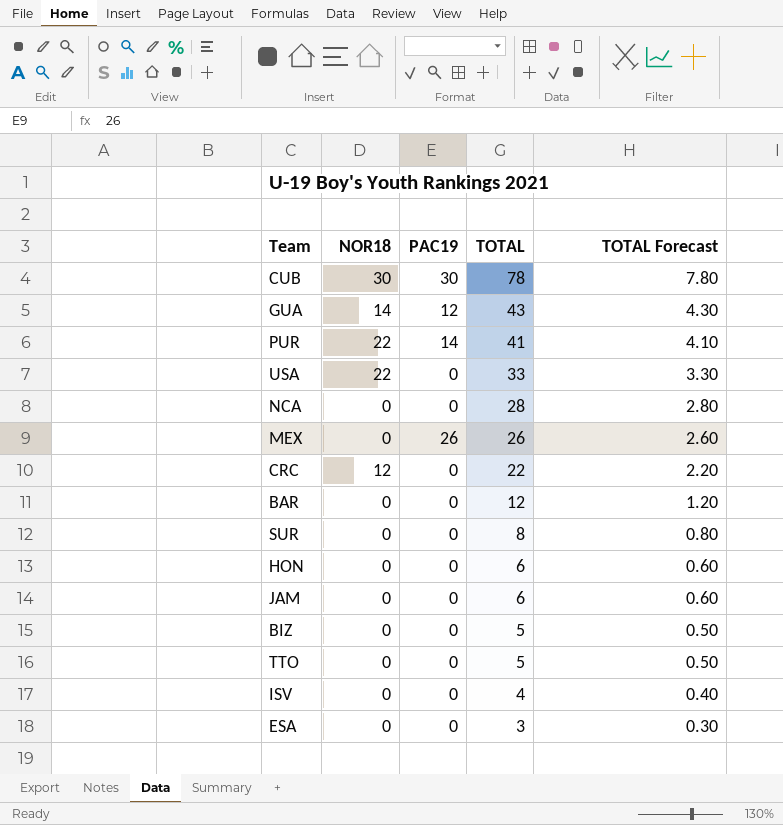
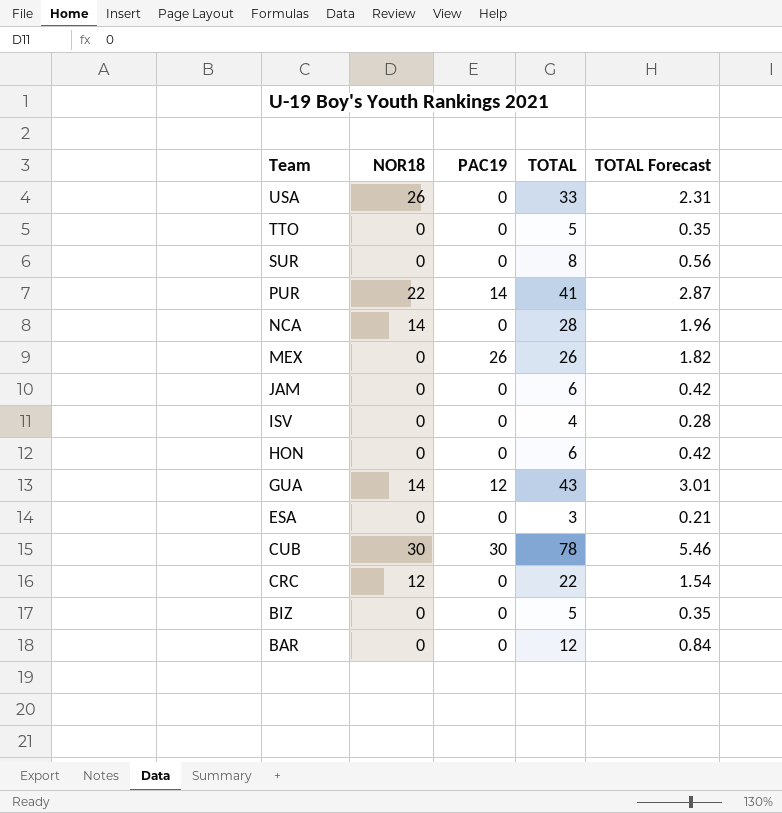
row order: TOTAL descending -> Team descending
column TOTAL Forecast | formula: [TOTAL] * 0.1 -> [TOTAL] * 0.07
USA | NOR18: 22 -> 26
NCA | NOR18: 0 -> 14

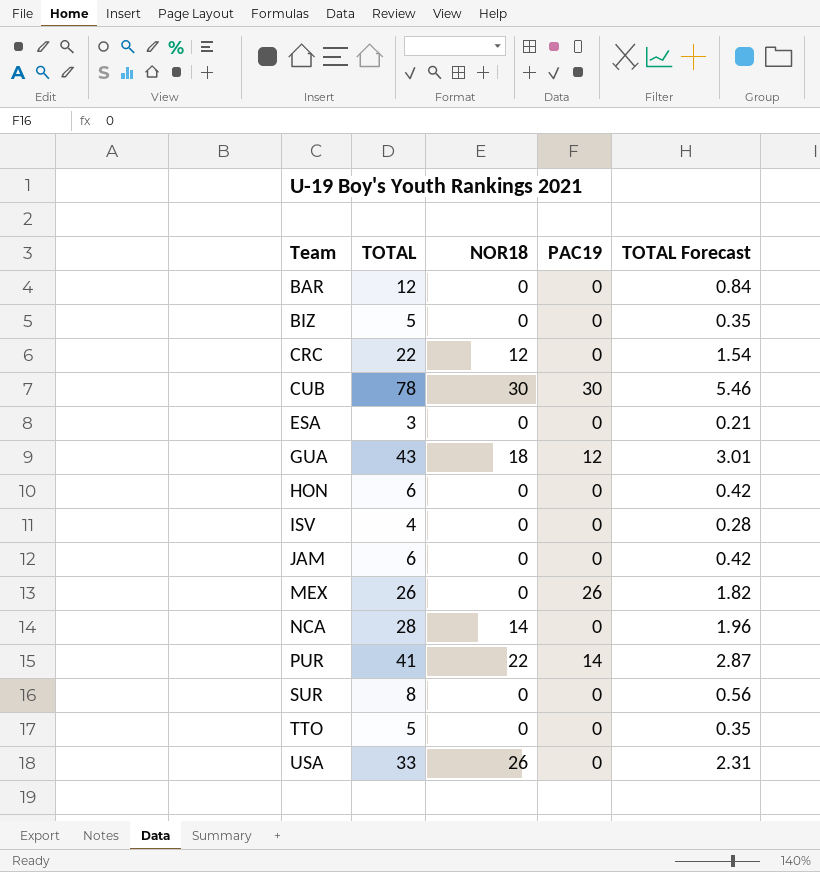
row order: Team descending -> Team ascending
column TOTAL | position: 4 -> 2
GUA | NOR18: 14 -> 18

